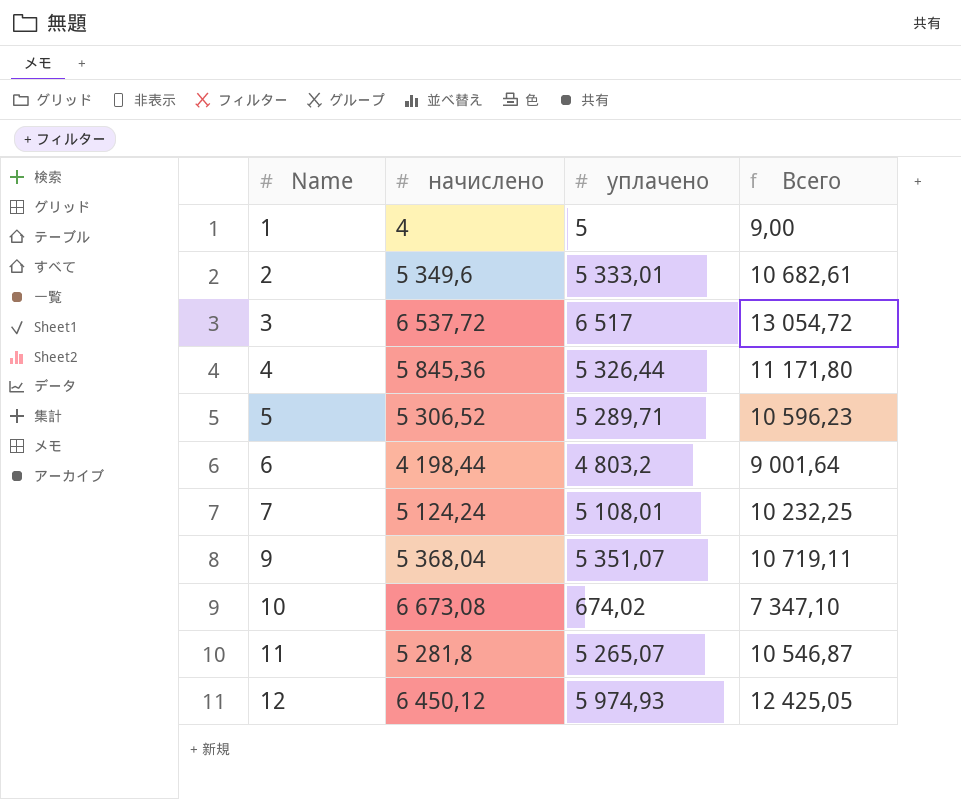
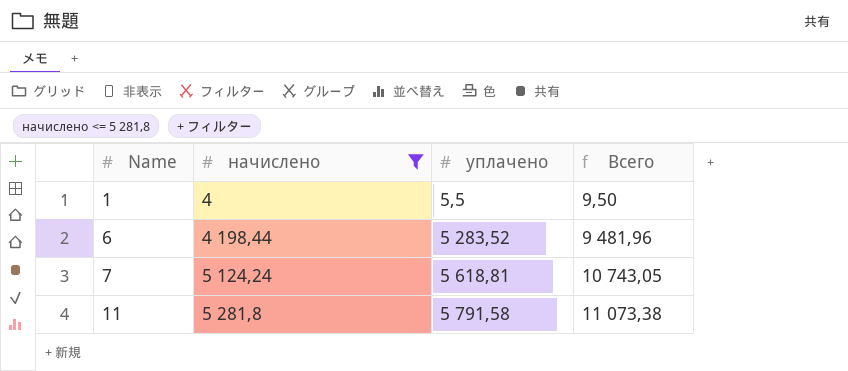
filter: none -> начислено <= 5 281,8
1 | уплачено: 5 -> 5,5
1 | Всего: 9,00 -> 9,50
6 | уплачено: 4 803,2 -> 5 283,52
6 | Всего: 9 001,64 -> 9 481,96
7 | уплачено: 5 108,01 -> 5 618,81
7 | Всего: 10 232,25 -> 10 743,05
11 | уплачено: 5 265,07 -> 5 791,58
11 | Всего: 10 546,87 -> 11 073,38

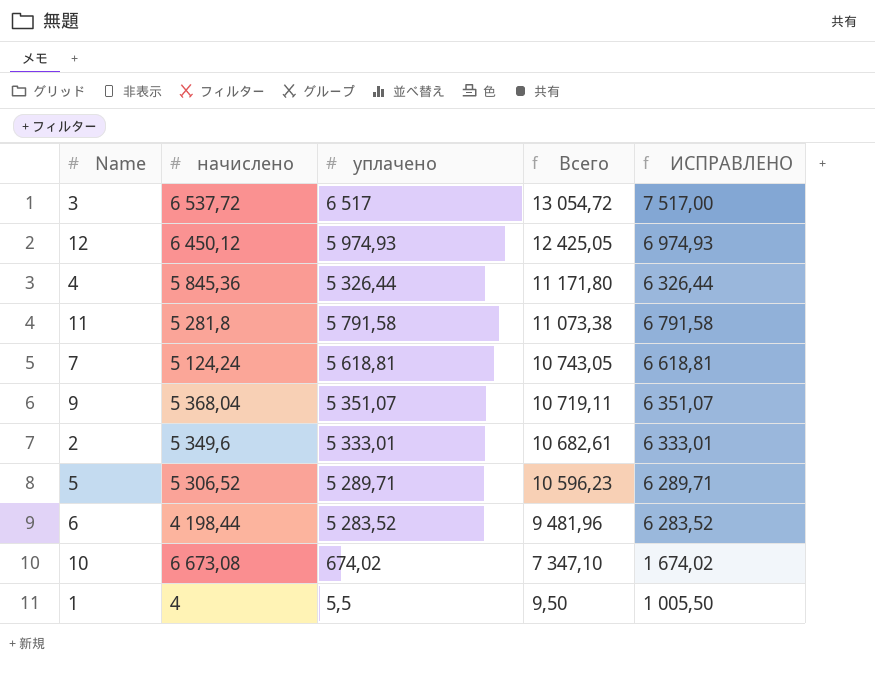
filter: начислено <= 5 281,8 -> none
row order: Name ascending -> Всего descending
column ИСПРАВЛЕНО | formula: none -> [уплачено] + 1000

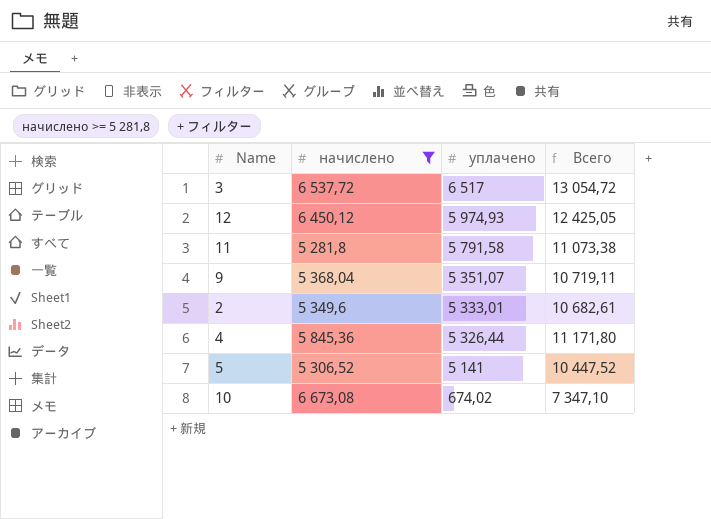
filter: none -> начислено >= 5 281,8
row order: Всего descending -> уплачено descending
column ИСПРАВЛЕНО | formula: [уплачено] + 1000 -> none
5 | уплачено: 5 289,71 -> 5 141
5 | Всего: 10 596,23 -> 10 447,52

